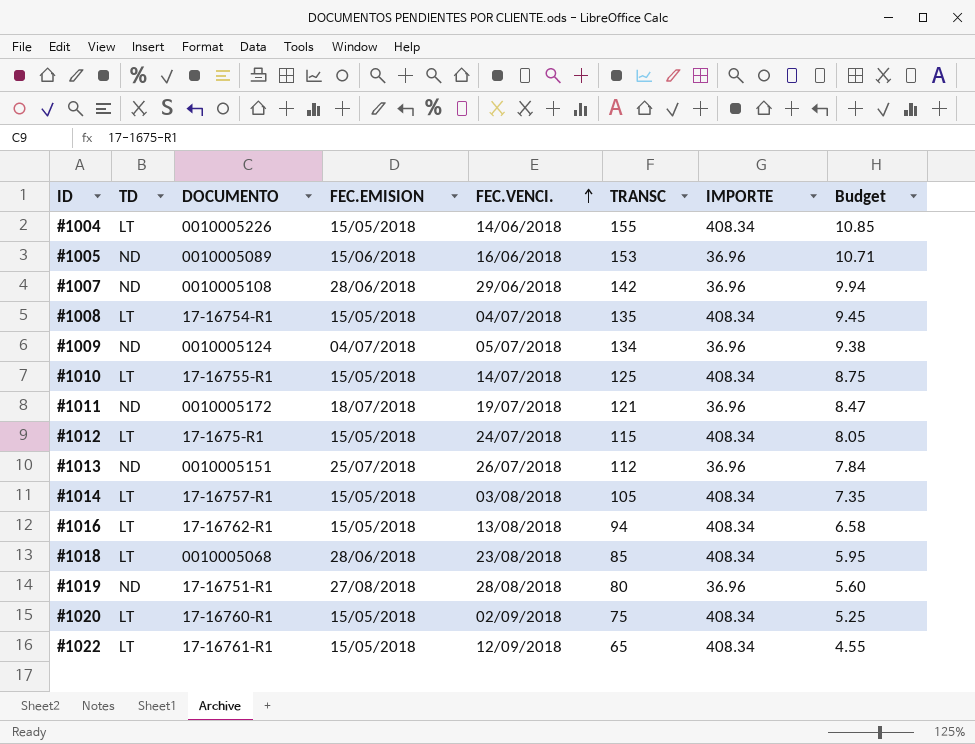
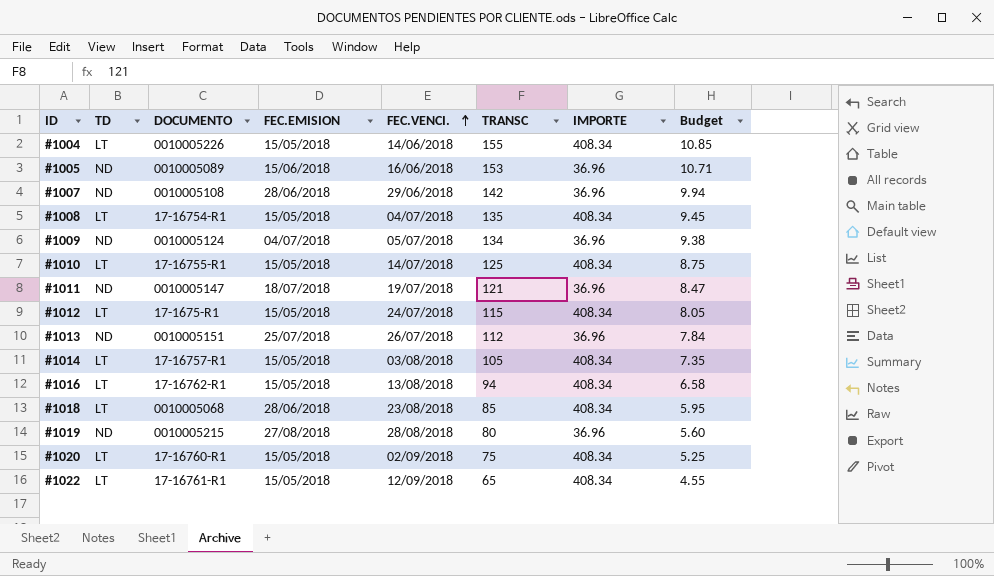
#1011 | DOCUMENTO: 0010005172 -> 0010005147
#1019 | DOCUMENTO: 17-16751-R1 -> 0010005215

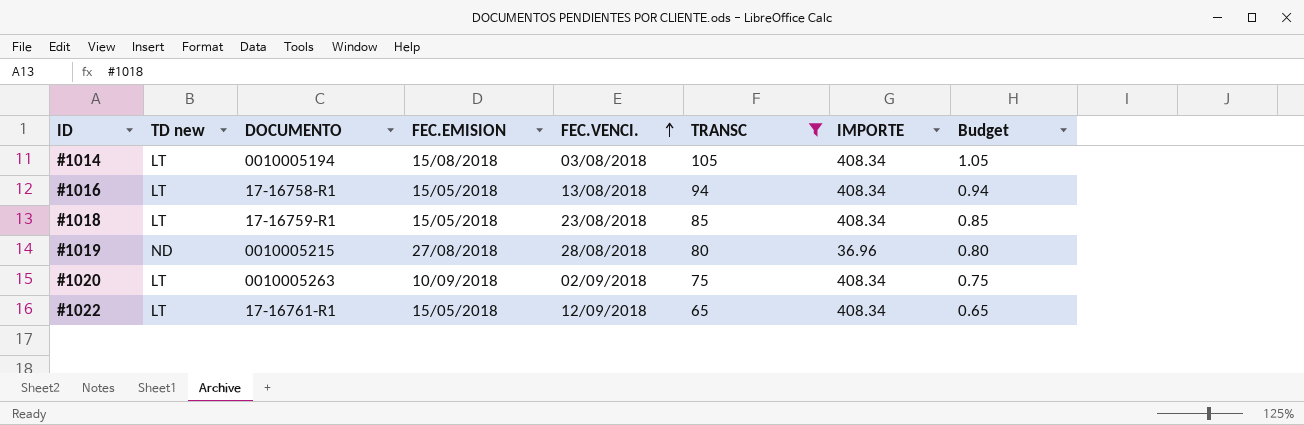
filter: none -> TRANSC <= 105
column name: TD -> TD new
column Budget | formula: [TRANSC] * 0.07 -> [TRANSC] * 0.01
#1014 | DOCUMENTO: 17-16757-R1 -> 0010005194
#1014 | FEC.EMISION: 15/05/2018 -> 15/08/2018
#1016 | DOCUMENTO: 17-16762-R1 -> 17-16758-R1
#1018 | DOCUMENTO: 0010005068 -> 17-16759-R1
#1018 | FEC.EMISION: 28/06/2018 -> 15/05/2018
#1020 | DOCUMENTO: 17-16760-R1 -> 0010005263
#1020 | FEC.EMISION: 15/05/2018 -> 10/09/2018

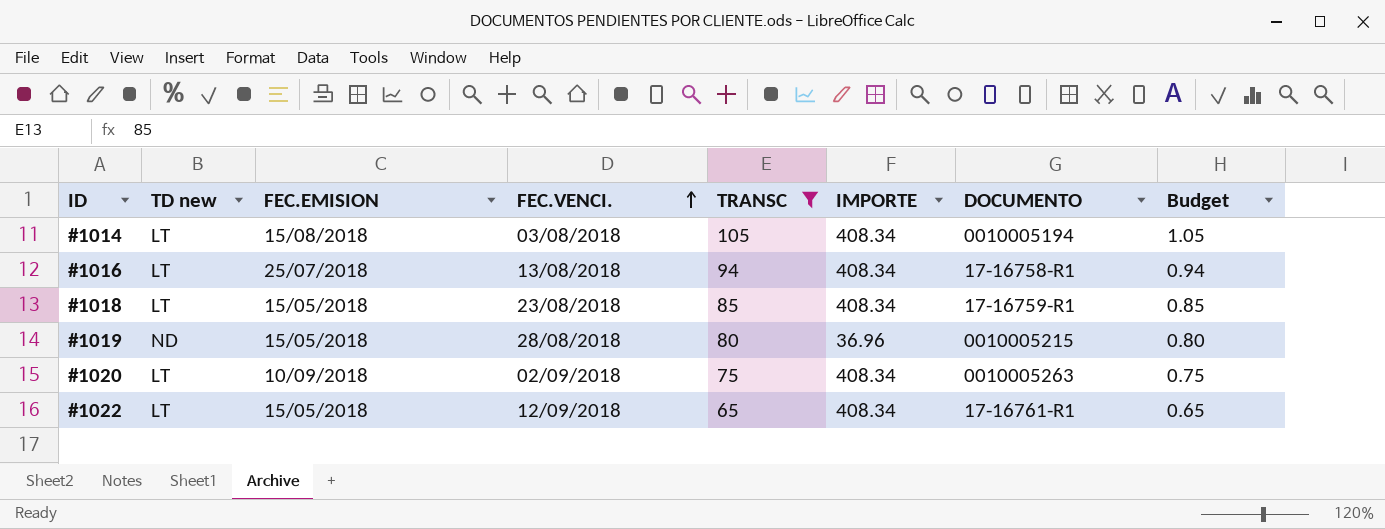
column DOCUMENTO | position: 3 -> 7
#1016 | FEC.EMISION: 15/05/2018 -> 25/07/2018
#1019 | FEC.EMISION: 27/08/2018 -> 15/05/2018

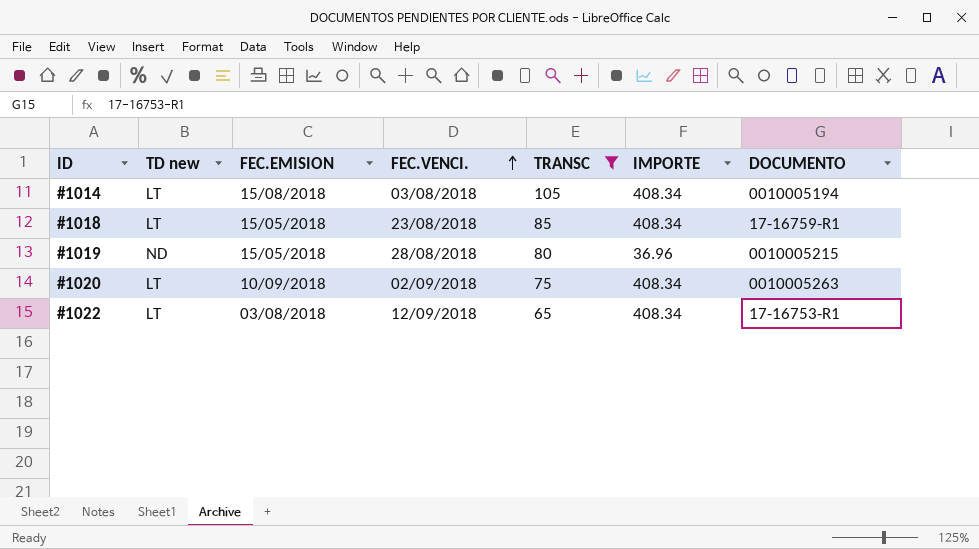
column Budget | formula: [TRANSC] * 0.01 -> none
row #1016: LT | 25/07/2018 | 13/08/2018 | 94 | 408.34 | 17-16758-R1 | 0.94 -> none
#1022 | FEC.EMISION: 15/05/2018 -> 03/08/2018
#1022 | DOCUMENTO: 17-16761-R1 -> 17-16753-R1

